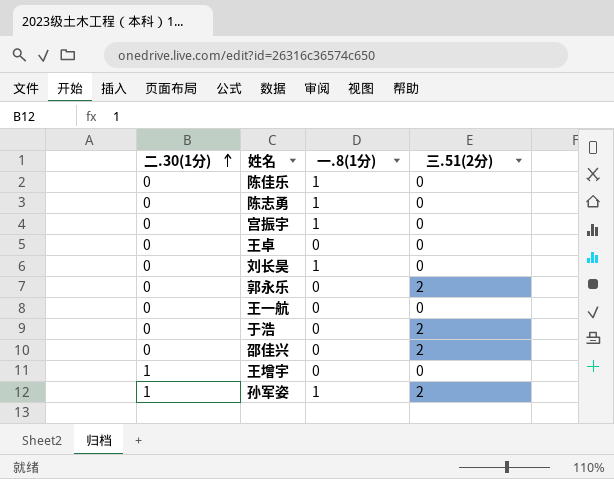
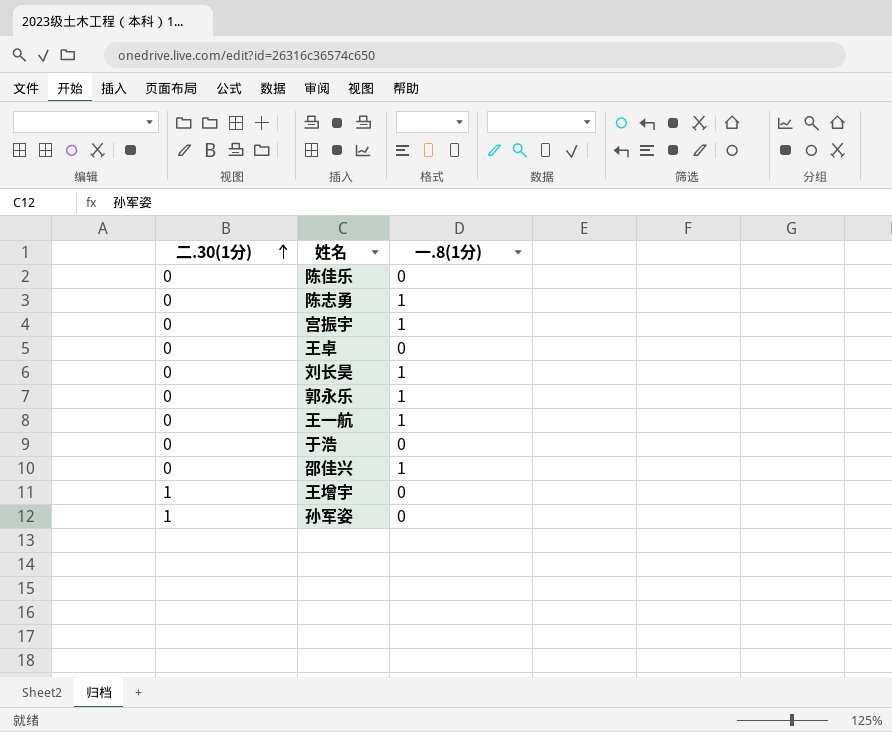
column 三.51(2分) | position: 4 -> none
陈佳乐 | 一.8(1分): 1 -> 0
郭永乐 | 一.8(1分): 0 -> 1
王一航 | 一.8(1分): 0 -> 1
邵佳兴 | 一.8(1分): 0 -> 1
孙军姿 | 一.8(1分): 1 -> 0

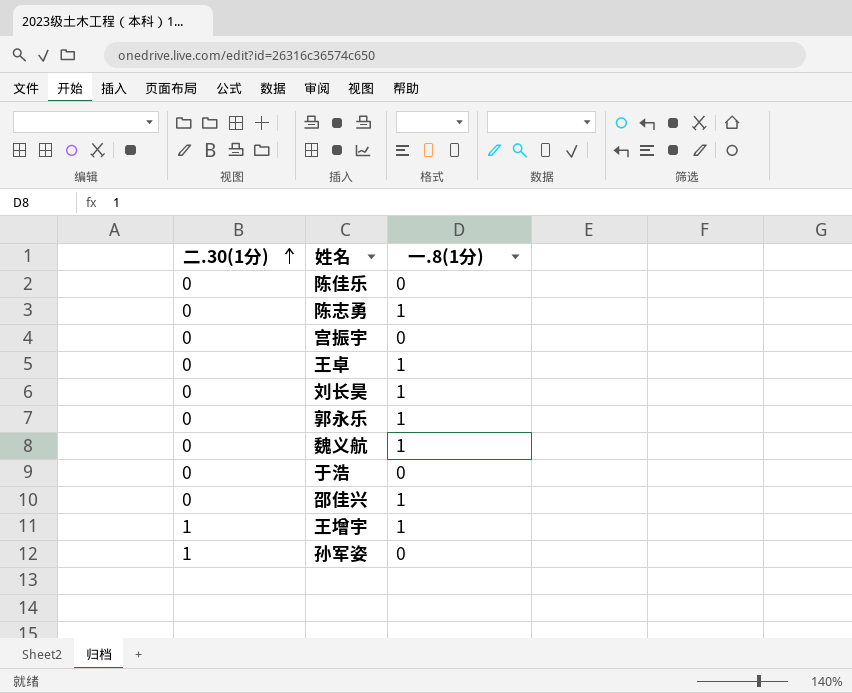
row 王一航: 0 | 1 -> none
宫振宇 | 一.8(1分): 1 -> 0
王卓 | 一.8(1分): 0 -> 1
row 魏义航: none -> 0 | 1
王增宇 | 一.8(1分): 0 -> 1

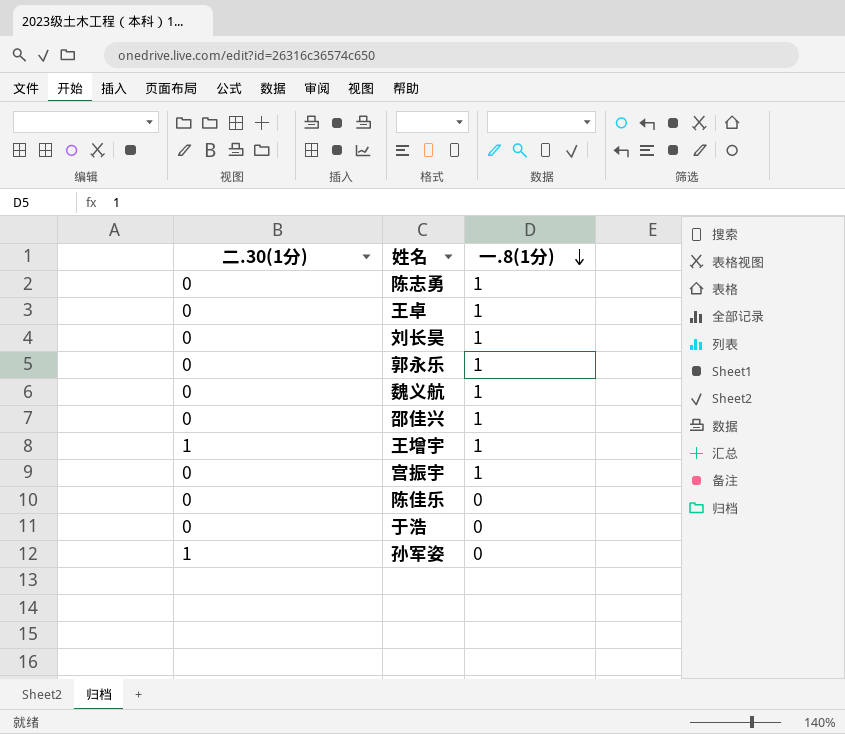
row order: 二.30(1分) ascending -> 一.8(1分) descending
宫振宇 | 一.8(1分): 0 -> 1

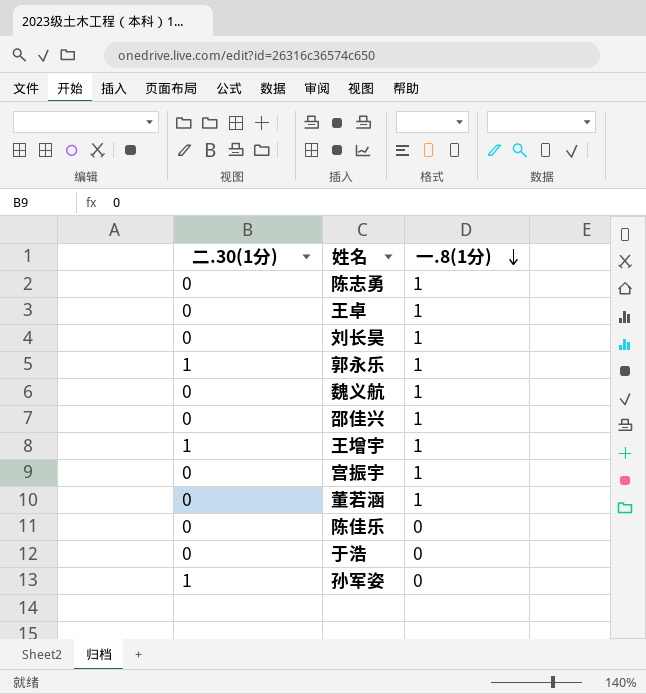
郭永乐 | 二.30(1分): 0 -> 1
row 董若涵: none -> 0 | 1

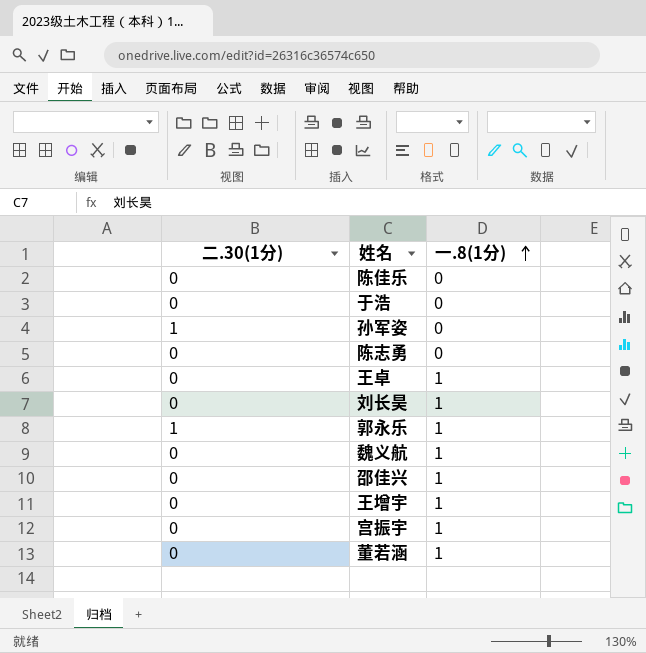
row order: 一.8(1分) descending -> 一.8(1分) ascending
陈志勇 | 一.8(1分): 1 -> 0
王增宇 | 二.30(1分): 1 -> 0

